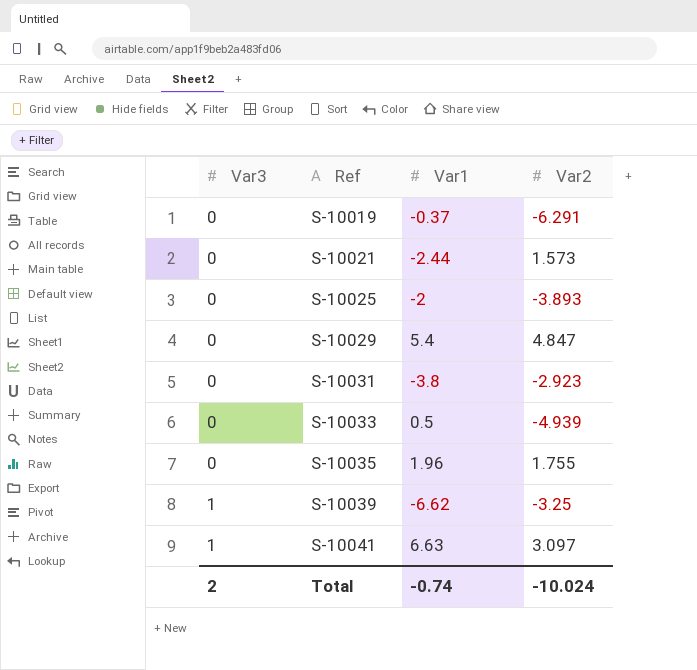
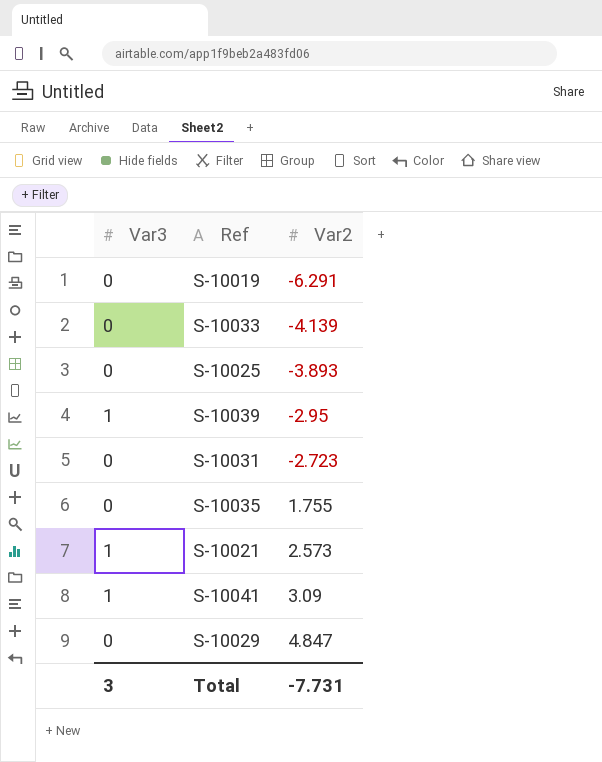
row order: Var3 ascending -> Var2 ascending
column Var1 | position: 3 -> none
S-10033 | Var2: -4.939 -> -4.139
S-10039 | Var2: -3.25 -> -2.95
S-10031 | Var2: -2.923 -> -2.723
S-10021 | Var3: 0 -> 1
S-10021 | Var2: 1.573 -> 2.573
S-10041 | Var2: 3.097 -> 3.09
Total | Var3: 2 -> 3
Total | Var2: -10.024 -> -7.731

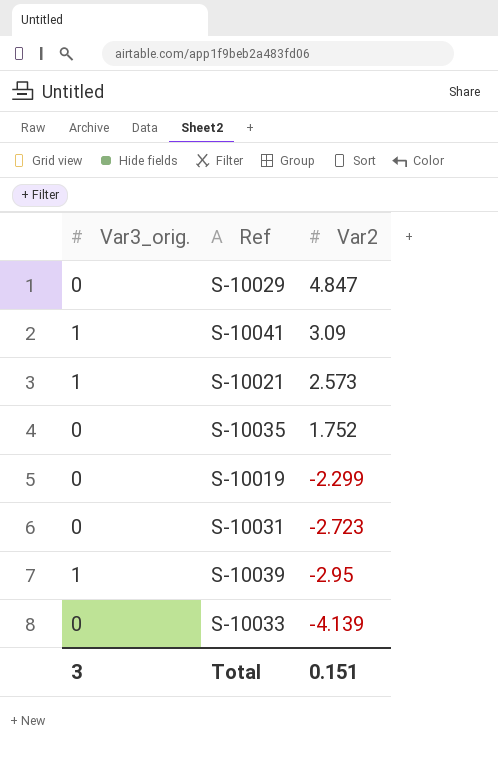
row order: Var2 ascending -> Var2 descending
column name: Var3 -> Var3_orig.
row S-10025: 0 | -3.893 -> none
S-10035 | Var2: 1.755 -> 1.752
S-10019 | Var2: -6.291 -> -2.299
Total | Var2: -7.731 -> 0.151

